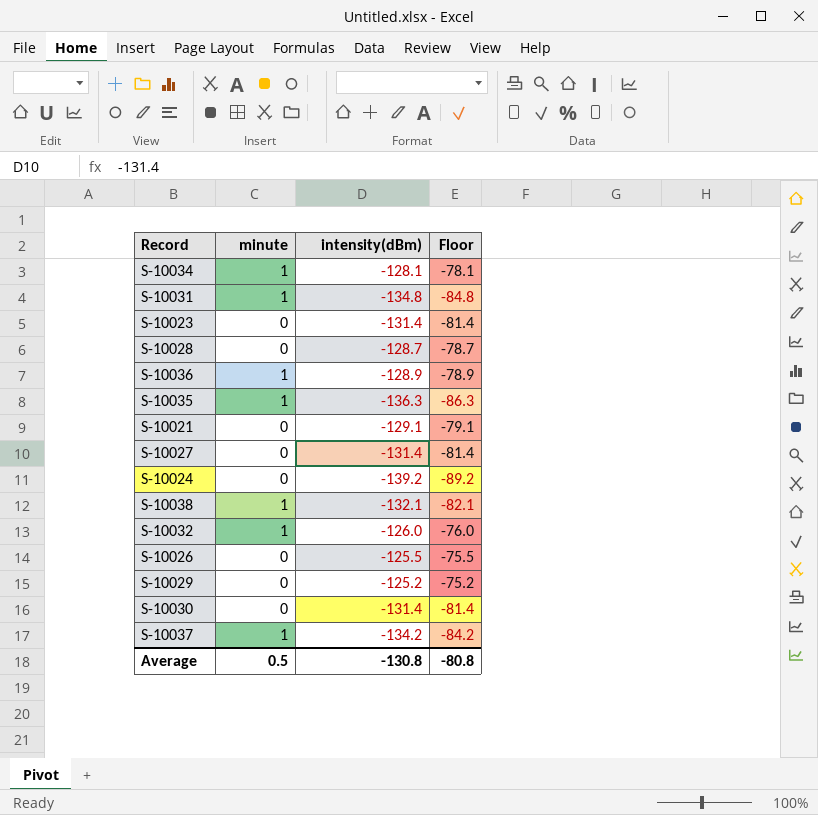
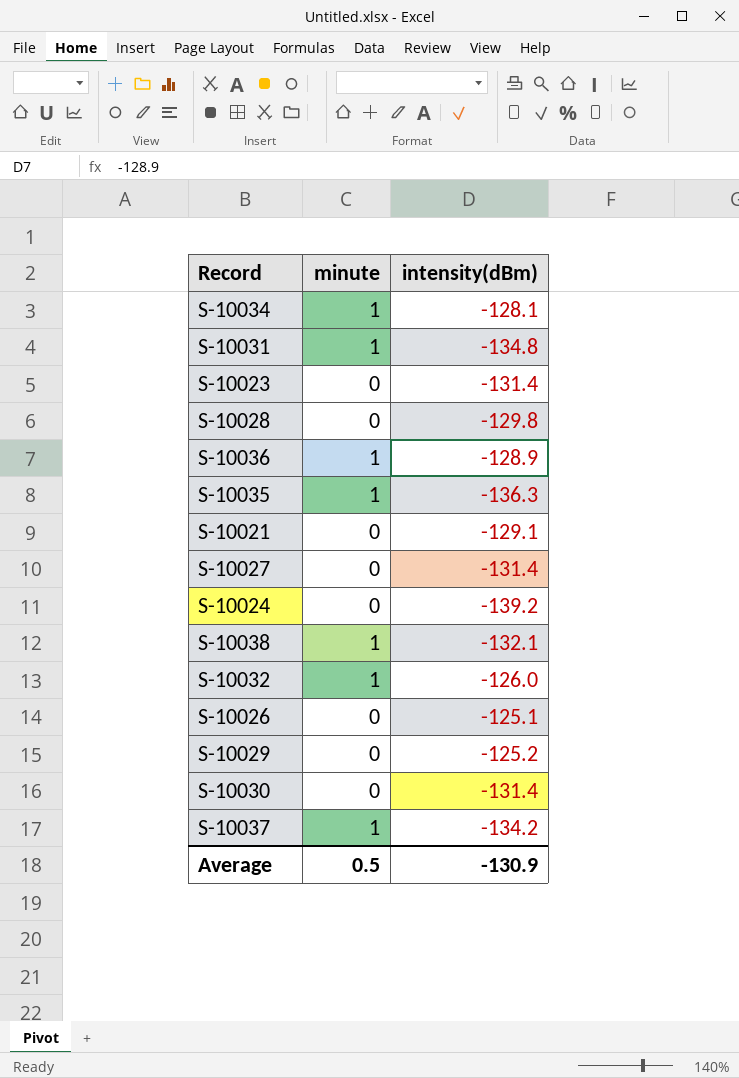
column Floor | formula: [intensity(dBm)] + 50 -> none
S-10028 | intensity(dBm): -128.7 -> -129.8
S-10026 | intensity(dBm): -125.5 -> -125.1
Average | intensity(dBm): -130.8 -> -130.9

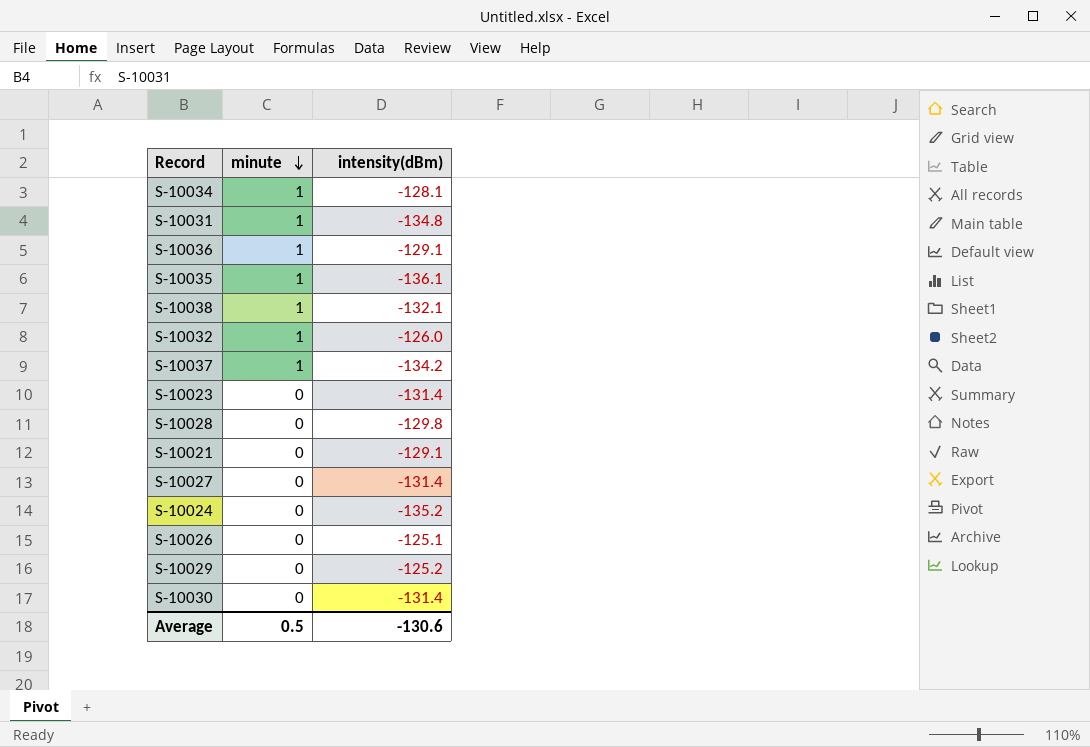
row order: none -> minute descending
S-10036 | intensity(dBm): -128.9 -> -129.1
S-10035 | intensity(dBm): -136.3 -> -136.1
S-10024 | intensity(dBm): -139.2 -> -135.2
Average | intensity(dBm): -130.9 -> -130.6

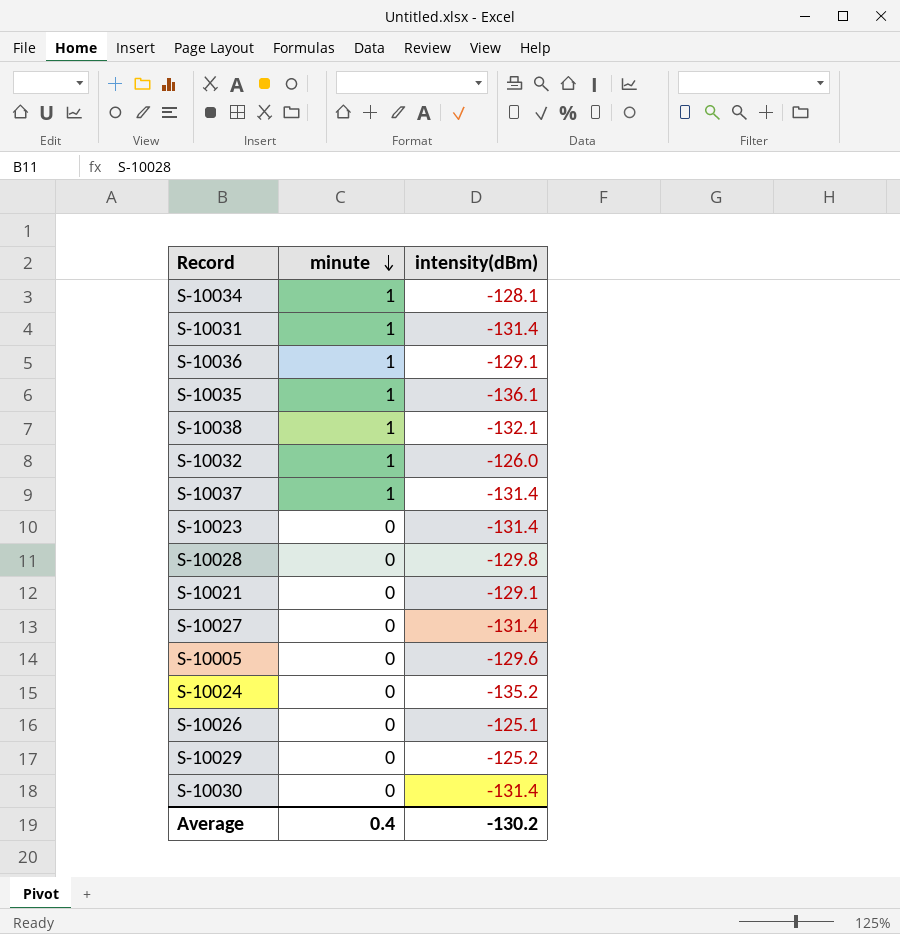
S-10031 | intensity(dBm): -134.8 -> -131.4
S-10037 | intensity(dBm): -134.2 -> -131.4
row S-10005: none -> 0 | -129.6
Average | minute: 0.5 -> 0.4
Average | intensity(dBm): -130.6 -> -130.2

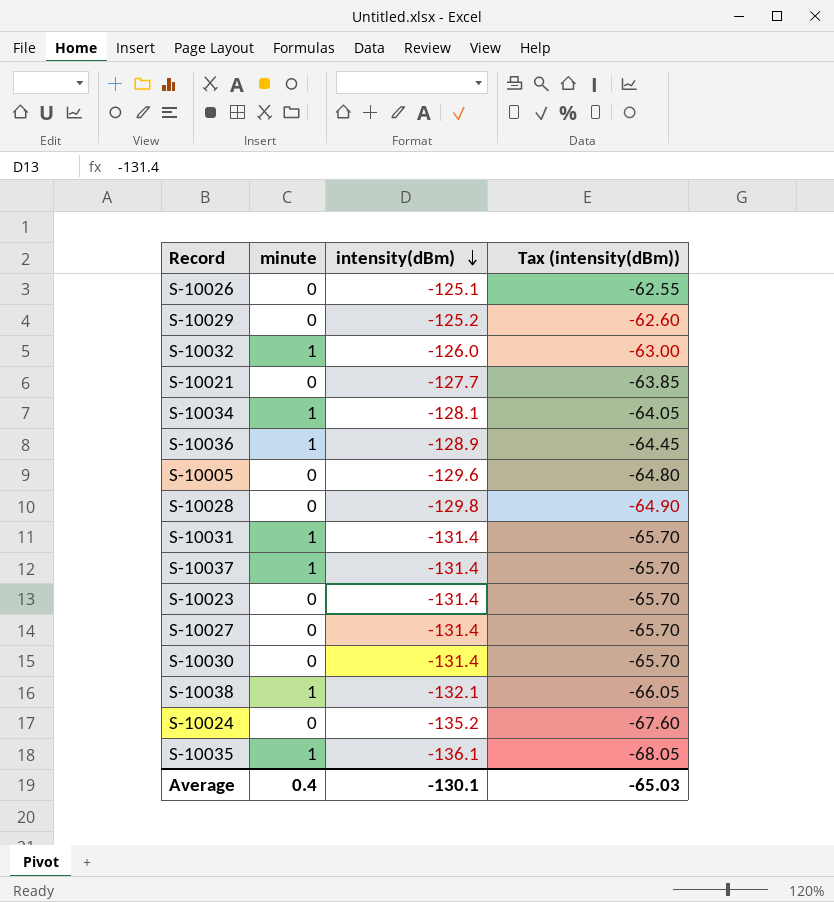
row order: minute descending -> intensity(dBm) descending
column Tax (intensity(dBm)) | formula: none -> [intensity(dBm)] * 0.5
S-10021 | intensity(dBm): -129.1 -> -127.7
S-10036 | intensity(dBm): -129.1 -> -128.9
Average | intensity(dBm): -130.2 -> -130.1

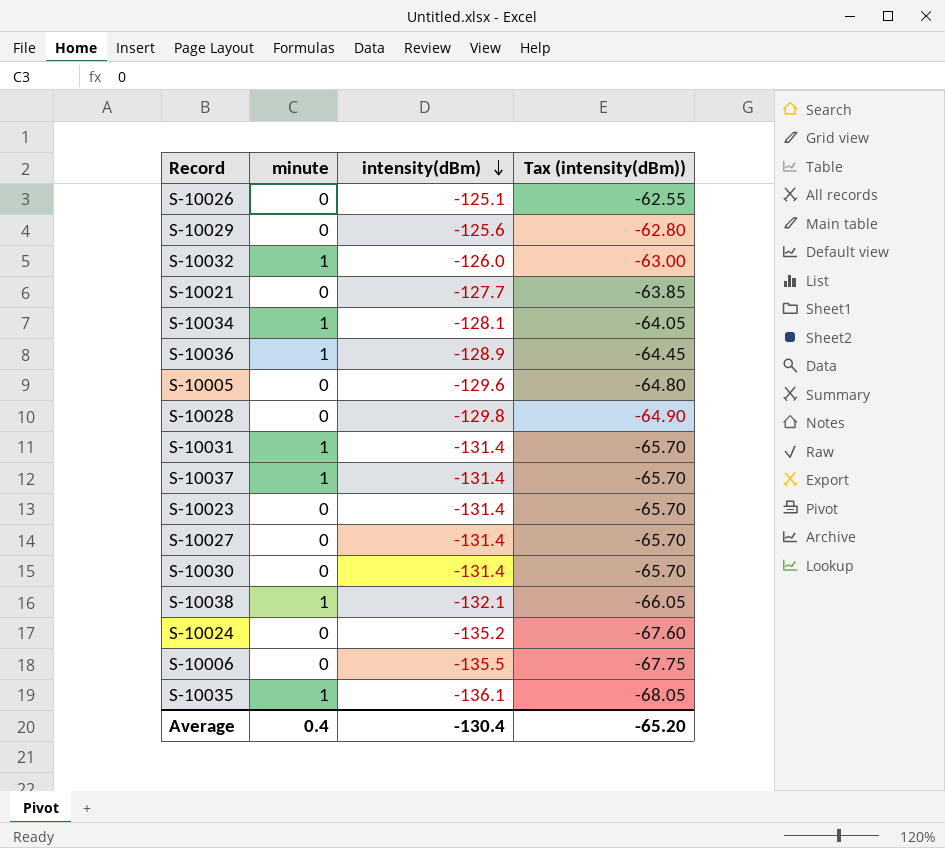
S-10029 | intensity(dBm): -125.2 -> -125.6
S-10029 | Tax (intensity(dBm)): -62.60 -> -62.80
row S-10006: none -> 0 | -135.5 | -67.75
Average | intensity(dBm): -130.1 -> -130.4
Average | Tax (intensity(dBm)): -65.03 -> -65.20

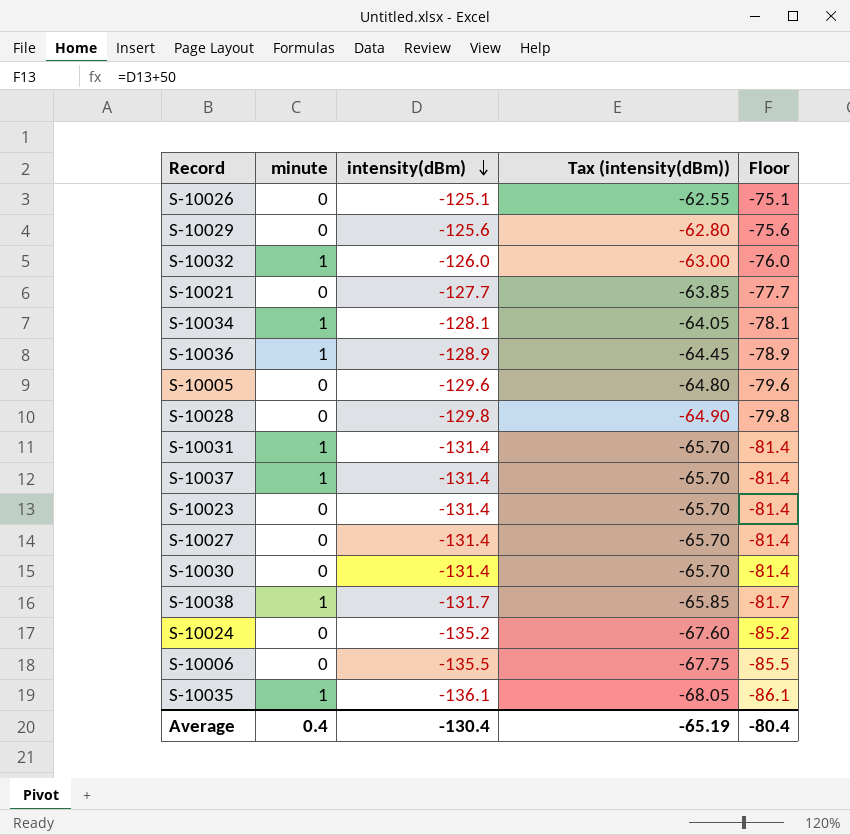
column Floor | formula: none -> [intensity(dBm)] + 50
S-10038 | intensity(dBm): -132.1 -> -131.7
S-10038 | Tax (intensity(dBm)): -66.05 -> -65.85
Average | Tax (intensity(dBm)): -65.20 -> -65.19

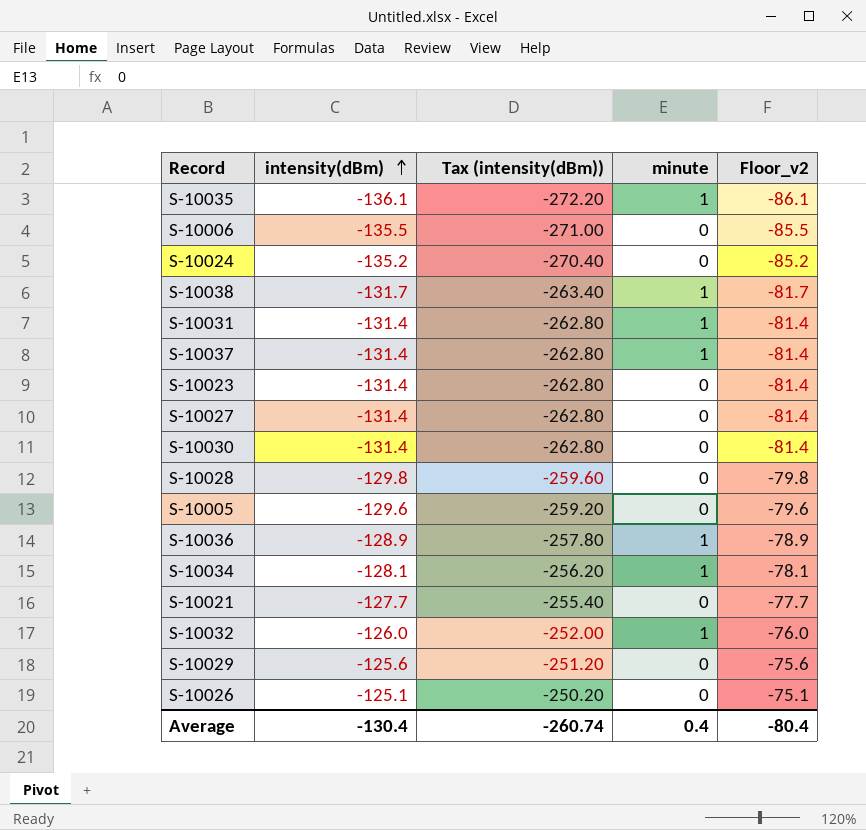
row order: intensity(dBm) descending -> intensity(dBm) ascending
column Tax (intensity(dBm)) | formula: [intensity(dBm)] * 0.5 -> [intensity(dBm)] * 2
column minute | position: 2 -> 4
column name: Floor -> Floor_v2
Average | Tax (intensity(dBm)): -65.19 -> -260.74

